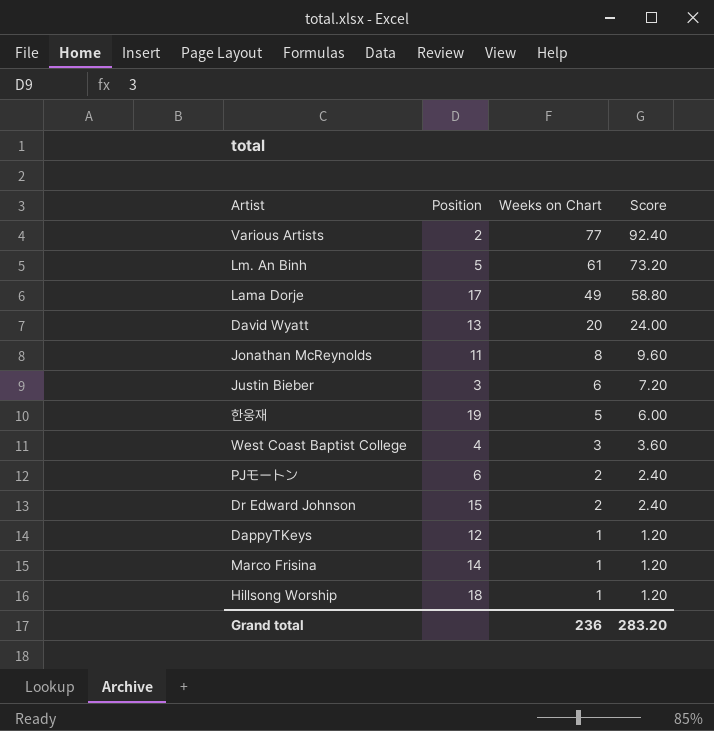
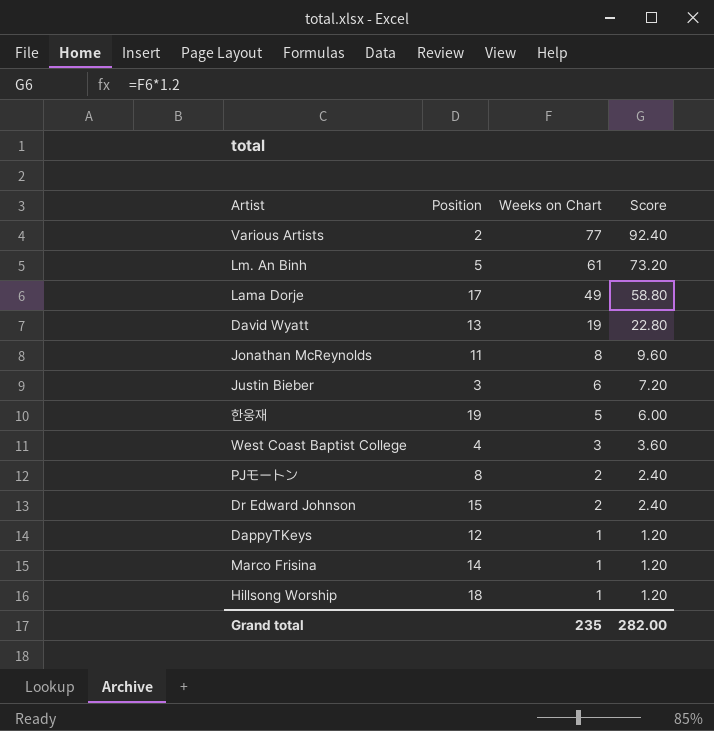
David Wyatt | Weeks on Chart: 20 -> 19
David Wyatt | Score: 24.00 -> 22.80
PJモートン | Position: 6 -> 8
Grand total | Weeks on Chart: 236 -> 235
Grand total | Score: 283.20 -> 282.00

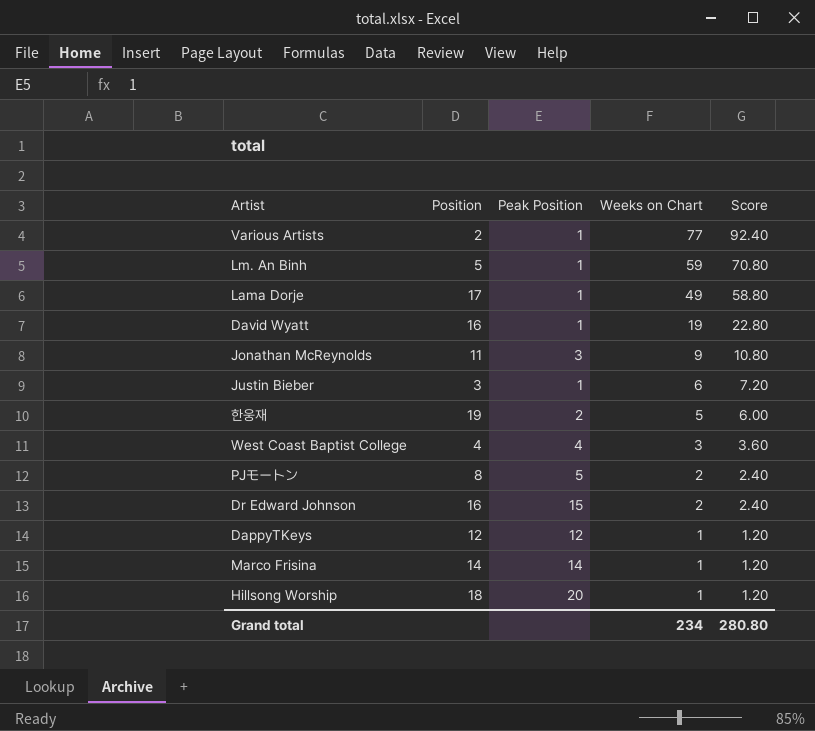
column Peak Position | position: none -> 3
Lm. An Binh | Weeks on Chart: 61 -> 59
Lm. An Binh | Score: 73.20 -> 70.80
David Wyatt | Position: 13 -> 16
Jonathan McReynolds | Weeks on Chart: 8 -> 9
Jonathan McReynolds | Score: 9.60 -> 10.80
Dr Edward Johnson | Position: 15 -> 16
Grand total | Weeks on Chart: 235 -> 234
Grand total | Score: 282.00 -> 280.80

